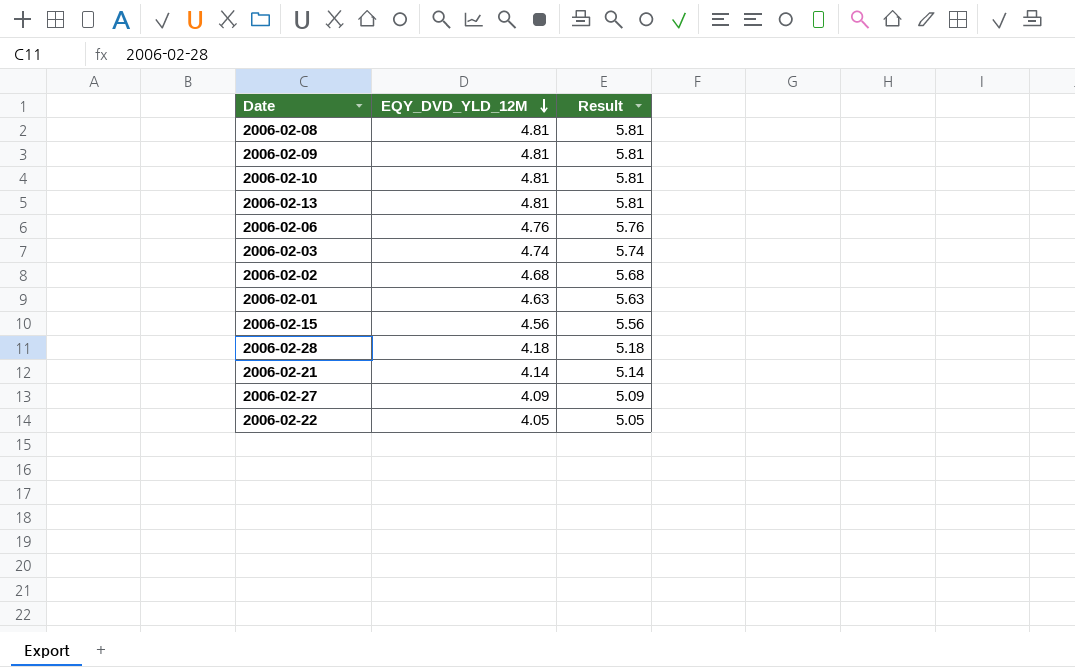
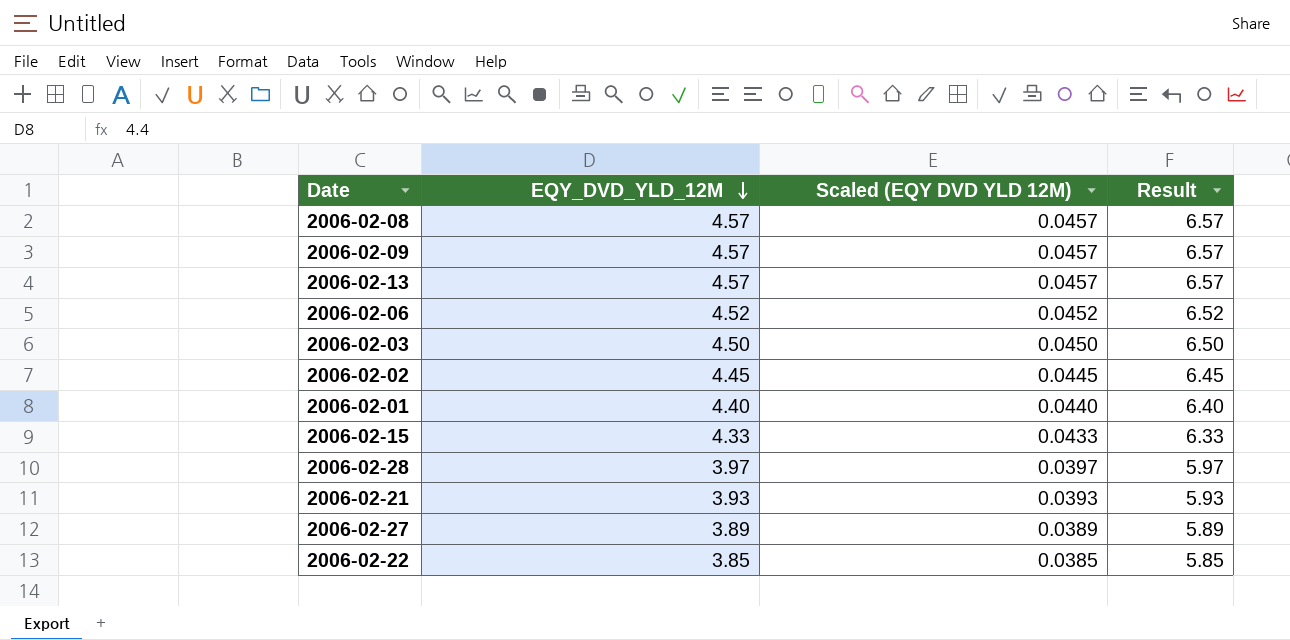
column Scaled (EQY DVD YLD 12M) | formula: none -> [EQY_DVD_YLD_12M] * 0.01
column Result | formula: [EQY_DVD_YLD_12M] + 1 -> [EQY_DVD_YLD_12M] + 2
row 2006-02-10: 4.81 | 5.81 -> none
2006-02-08 | EQY_DVD_YLD_12M: 4.81 -> 4.57
2006-02-09 | EQY_DVD_YLD_12M: 4.81 -> 4.57
2006-02-13 | EQY_DVD_YLD_12M: 4.81 -> 4.57
2006-02-06 | EQY_DVD_YLD_12M: 4.76 -> 4.52
2006-02-03 | EQY_DVD_YLD_12M: 4.74 -> 4.50
2006-02-02 | EQY_DVD_YLD_12M: 4.68 -> 4.45
2006-02-01 | EQY_DVD_YLD_12M: 4.63 -> 4.40
2006-02-15 | EQY_DVD_YLD_12M: 4.56 -> 4.33
2006-02-28 | EQY_DVD_YLD_12M: 4.18 -> 3.97
2006-02-21 | EQY_DVD_YLD_12M: 4.14 -> 3.93
2006-02-27 | EQY_DVD_YLD_12M: 4.09 -> 3.89
2006-02-22 | EQY_DVD_YLD_12M: 4.05 -> 3.85

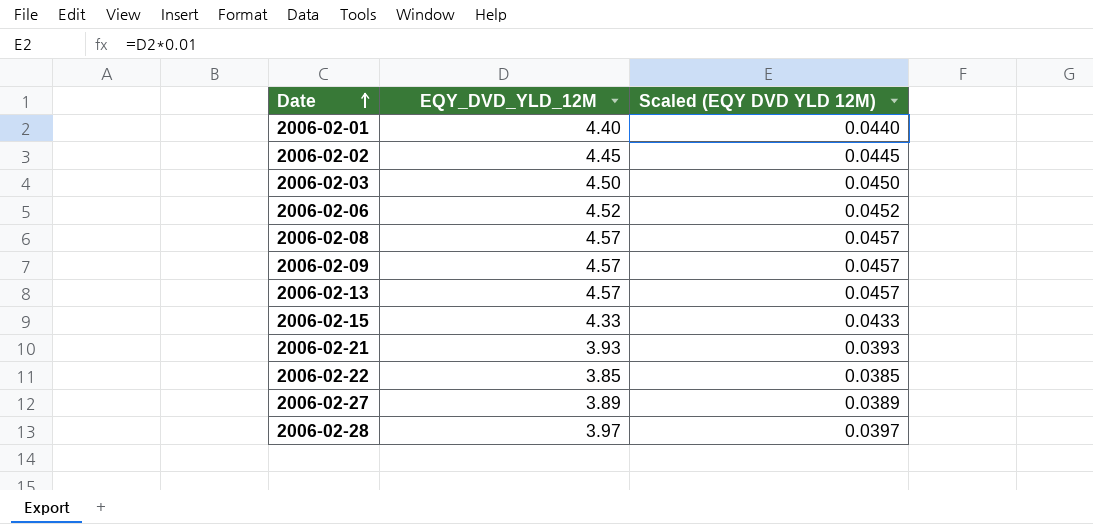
row order: EQY_DVD_YLD_12M descending -> Date ascending
column Result | formula: [EQY_DVD_YLD_12M] + 2 -> none

